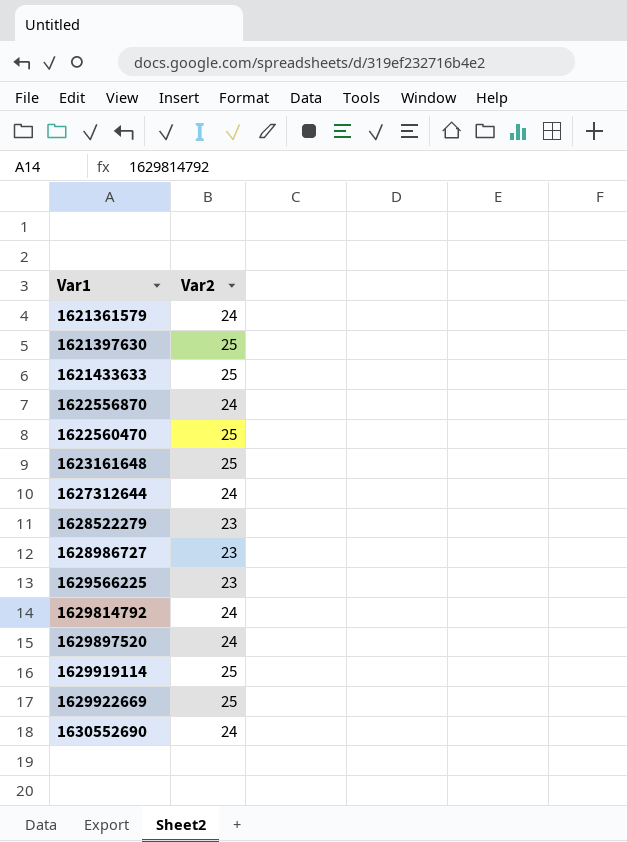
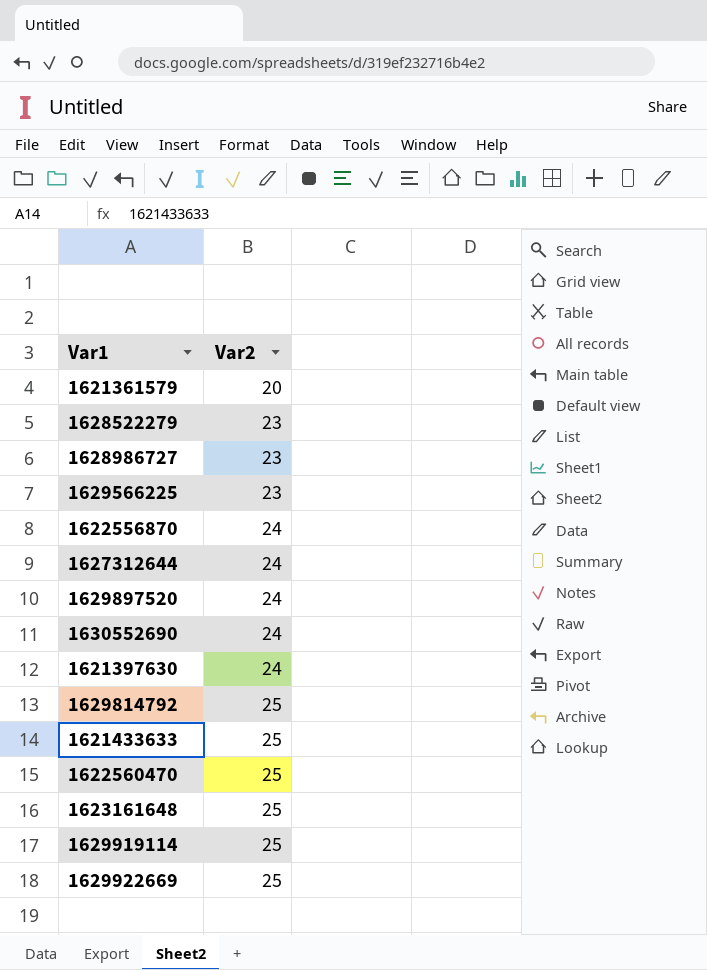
row order: Var1 ascending -> Var2 ascending
1621361579 | Var2: 24 -> 20
1621397630 | Var2: 25 -> 24
1629814792 | Var2: 24 -> 25

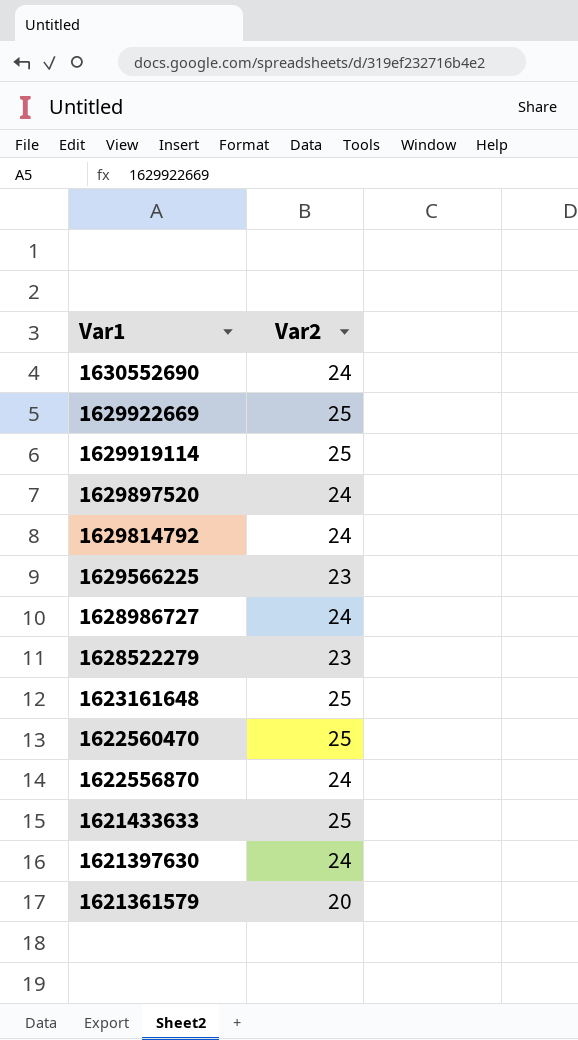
row order: Var2 ascending -> Var1 descending
row 1627312644: 24 -> none
1629814792 | Var2: 25 -> 24
1628986727 | Var2: 23 -> 24

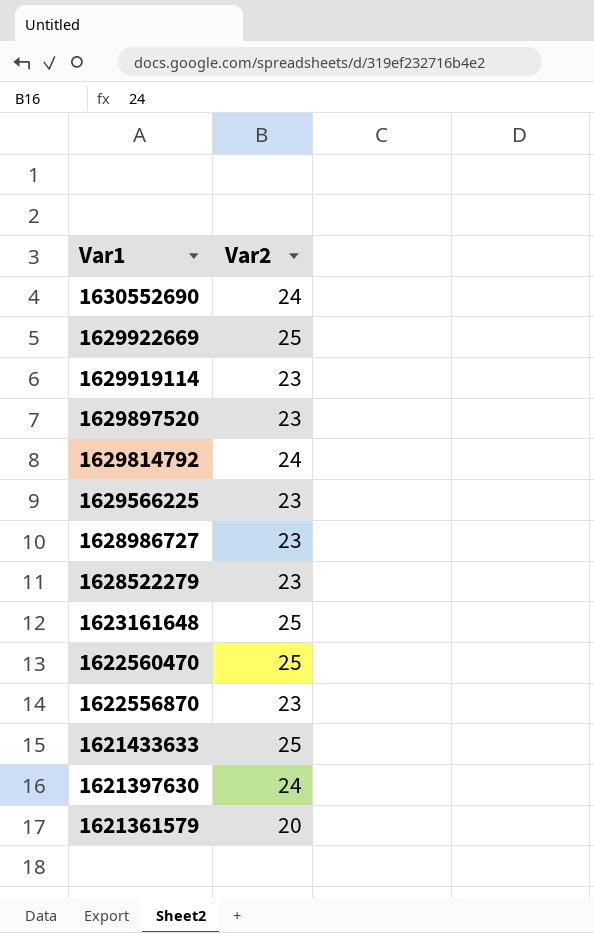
1629919114 | Var2: 25 -> 23
1629897520 | Var2: 24 -> 23
1628986727 | Var2: 24 -> 23
1622556870 | Var2: 24 -> 23

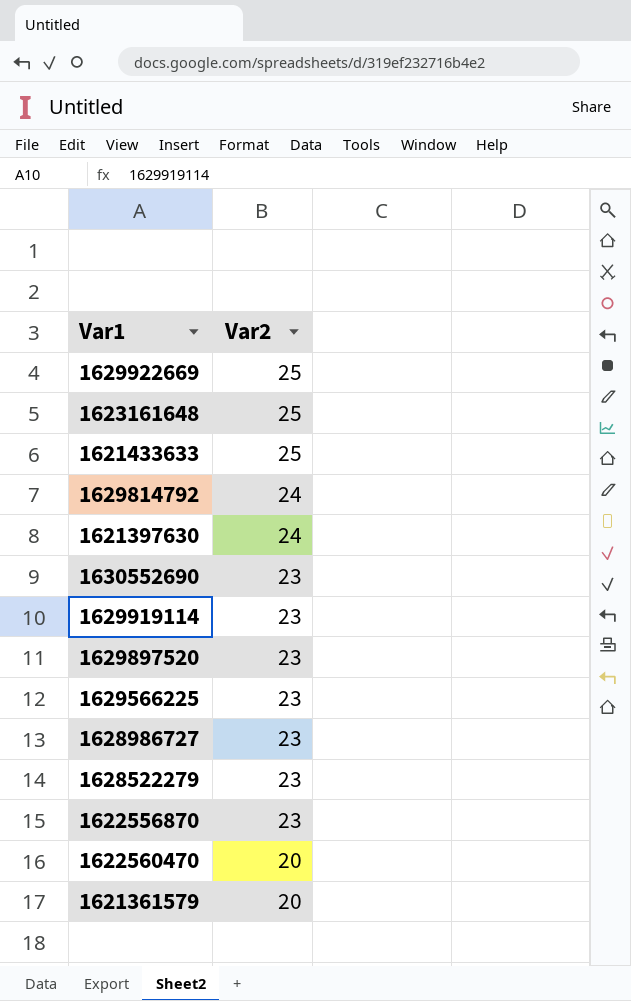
row order: Var1 descending -> Var2 descending
1630552690 | Var2: 24 -> 23
1622560470 | Var2: 25 -> 20

